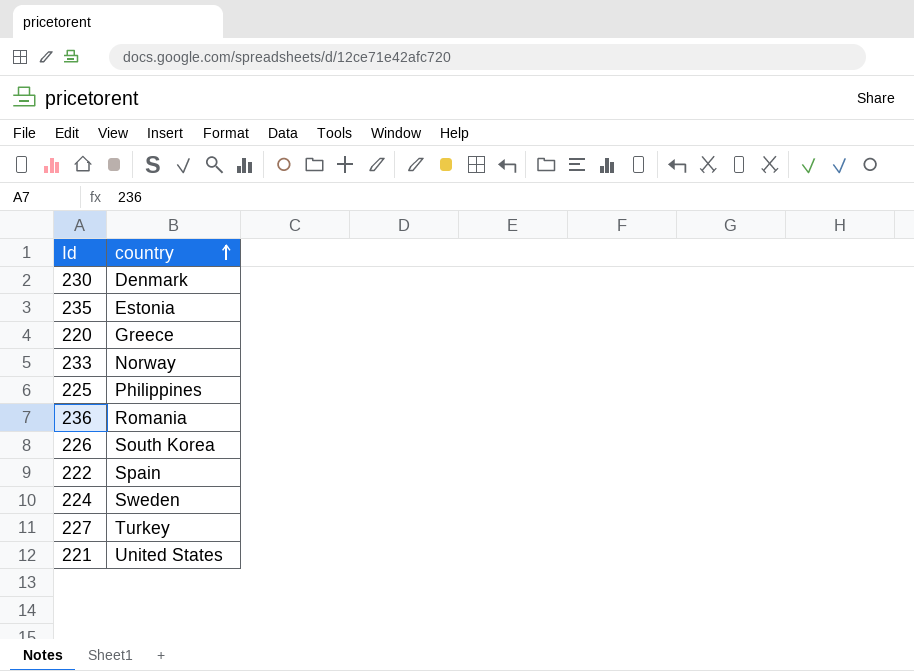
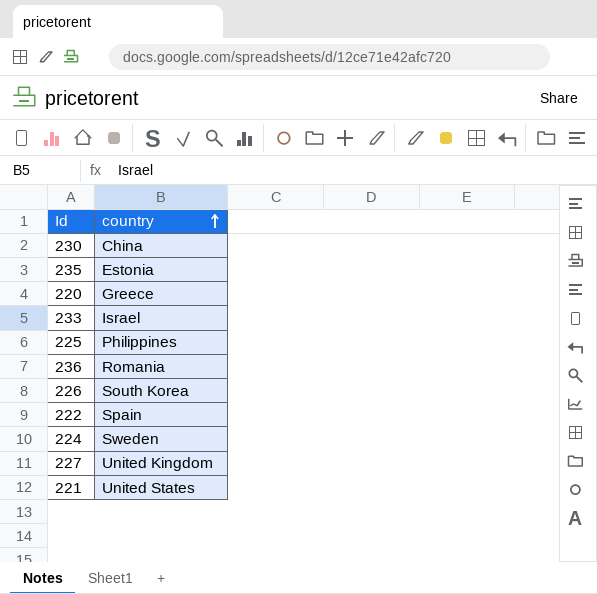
230 | country: Denmark -> China
233 | country: Norway -> Israel
227 | country: Turkey -> United Kingdom

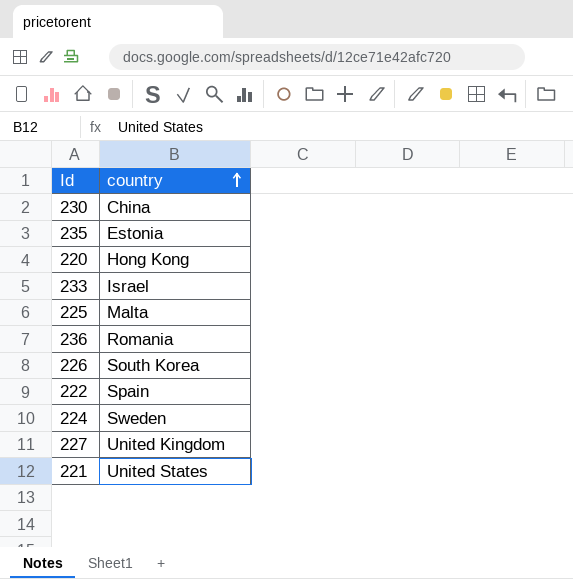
220 | country: Greece -> Hong Kong
225 | country: Philippines -> Malta

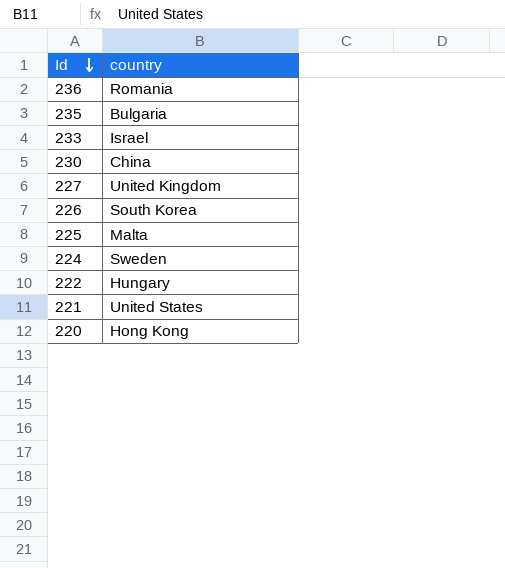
row order: country ascending -> Id descending
235 | country: Estonia -> Bulgaria
222 | country: Spain -> Hungary

